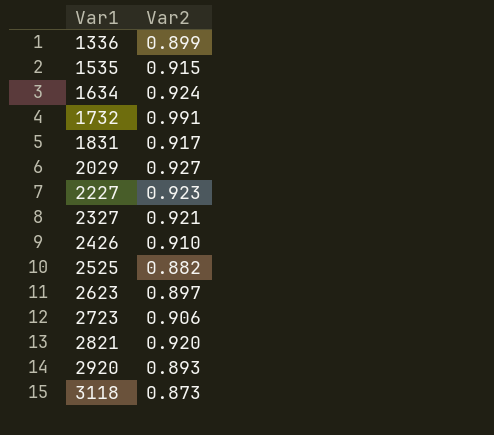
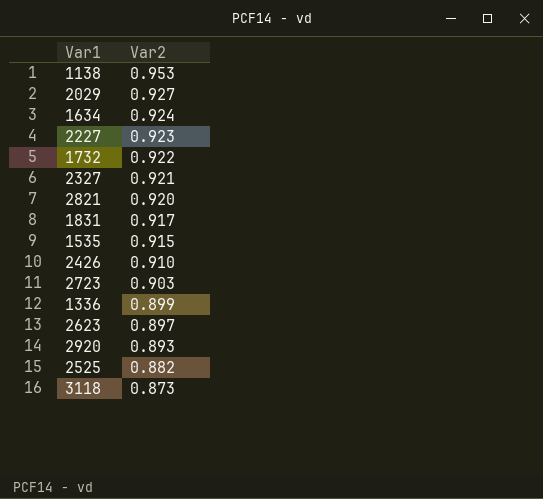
row order: Var1 ascending -> Var2 descending
row 1138: none -> 0.953
1732 | Var2: 0.991 -> 0.922
2723 | Var2: 0.906 -> 0.903

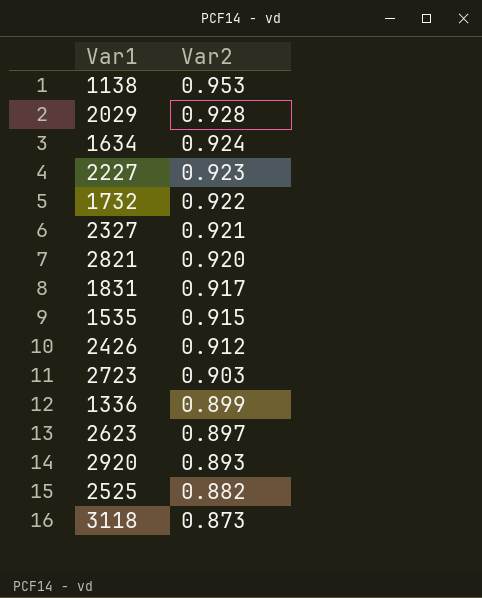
2029 | Var2: 0.927 -> 0.928
2426 | Var2: 0.910 -> 0.912

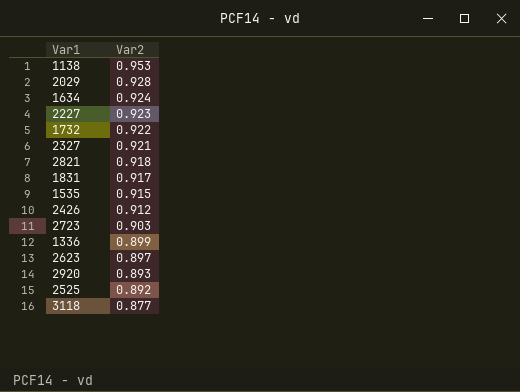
2821 | Var2: 0.920 -> 0.918
2525 | Var2: 0.882 -> 0.892
3118 | Var2: 0.873 -> 0.877

